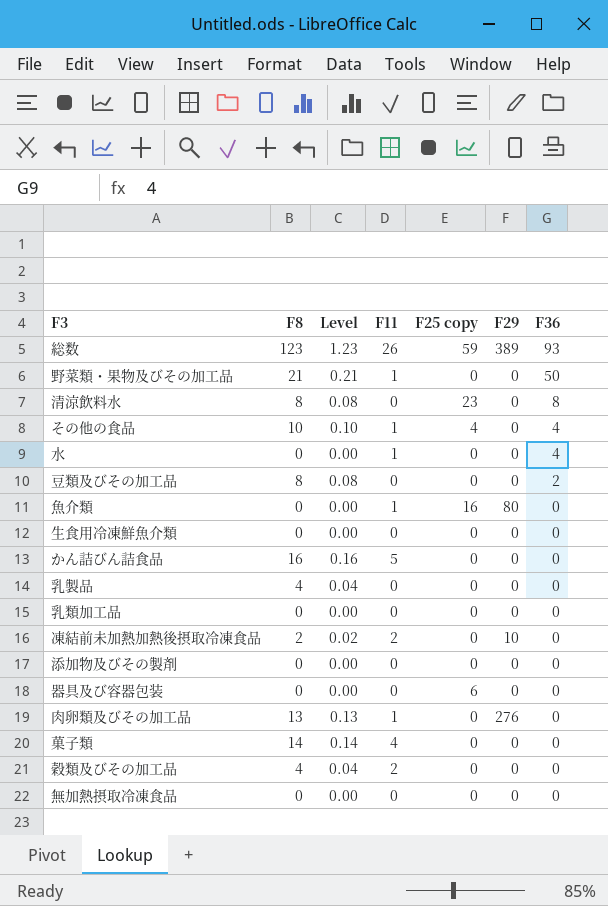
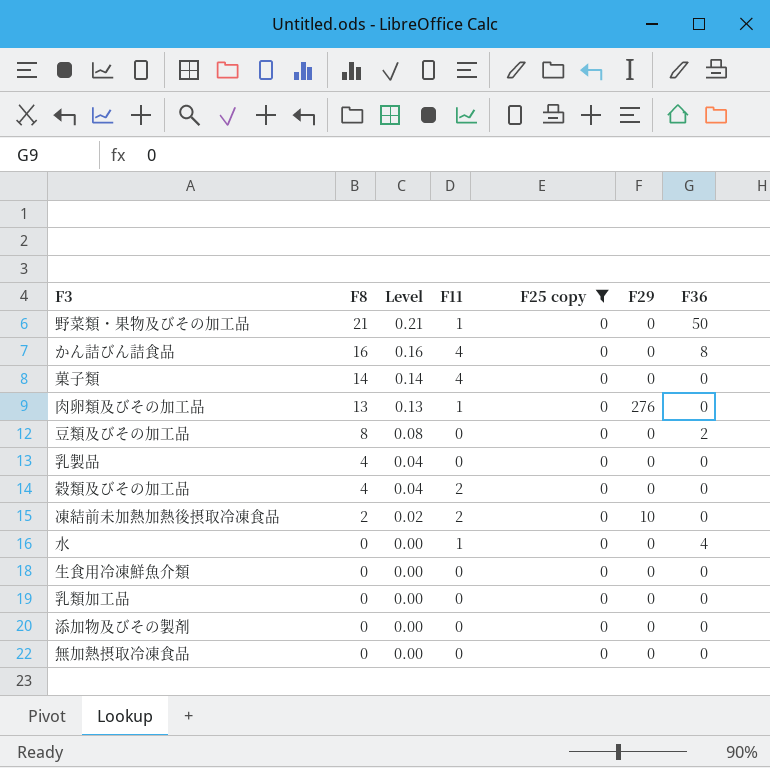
filter: none -> F25 copy = 0
row order: F36 descending -> F8 descending
かん詰びん詰食品 | F11: 5 -> 4
かん詰びん詰食品 | F36: 0 -> 8

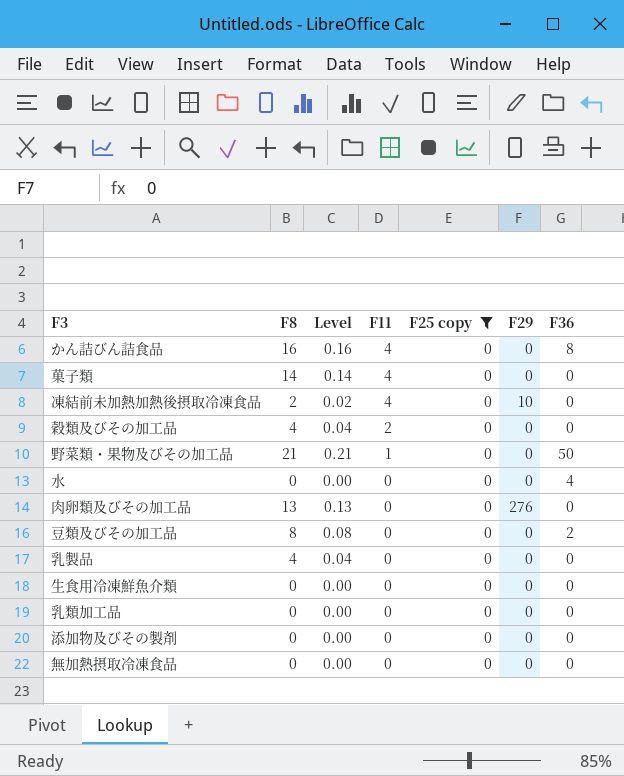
row order: F8 descending -> F11 descending
凍結前未加熱加熱後摂取冷凍食品 | F11: 2 -> 4
水 | F11: 1 -> 0
肉卵類及びその加工品 | F11: 1 -> 0

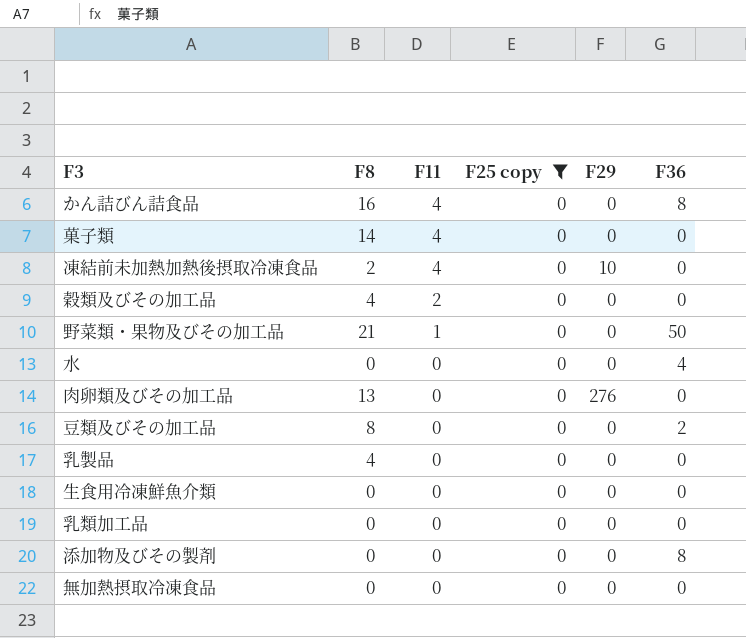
column Level | formula: [F8] * 0.01 -> none
添加物及びその製剤 | F36: 0 -> 8

